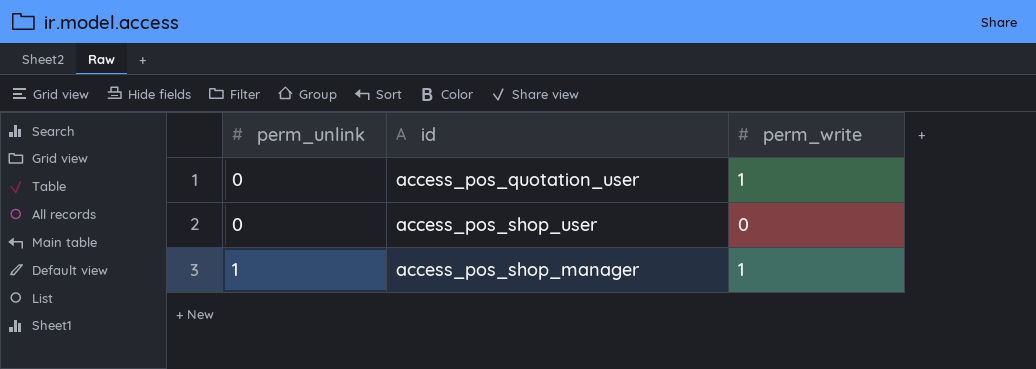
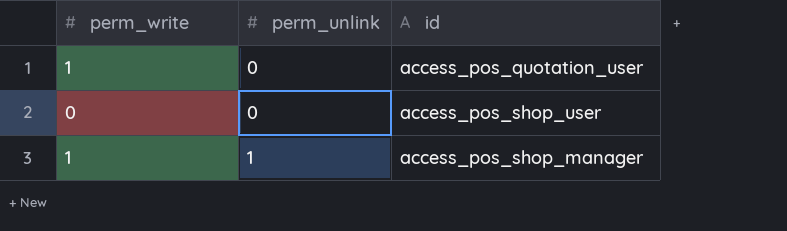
column perm_write | position: 3 -> 1

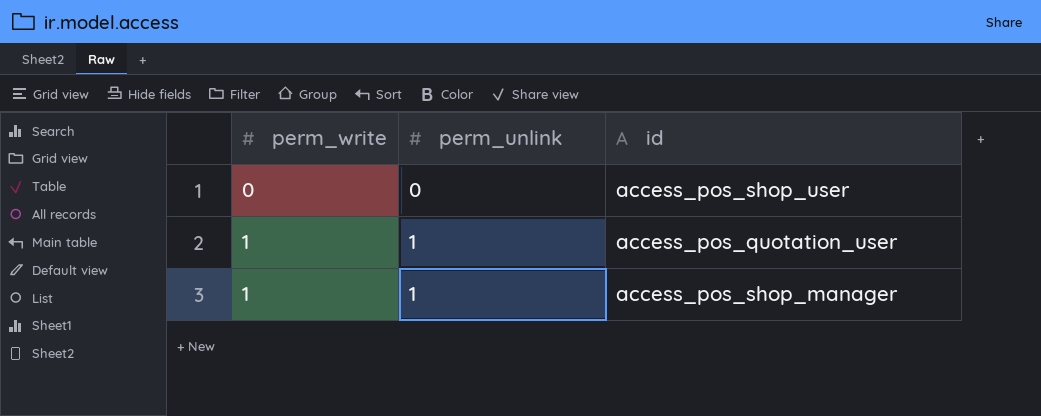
row order: perm_unlink ascending -> perm_write ascending
access_pos_quotation_user | perm_unlink: 0 -> 1

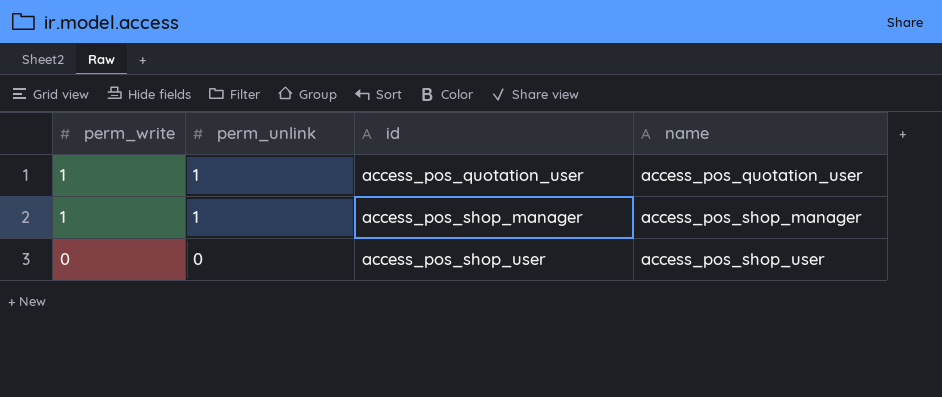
row order: perm_write ascending -> perm_write descending
column name | position: none -> 4

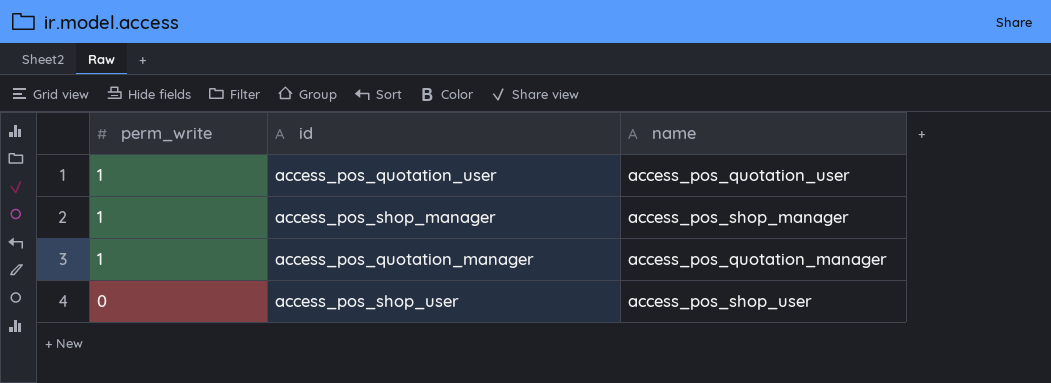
column perm_unlink | position: 2 -> none
row access_pos_quotation_manager: none -> 1 | access_pos_quotation_manager

